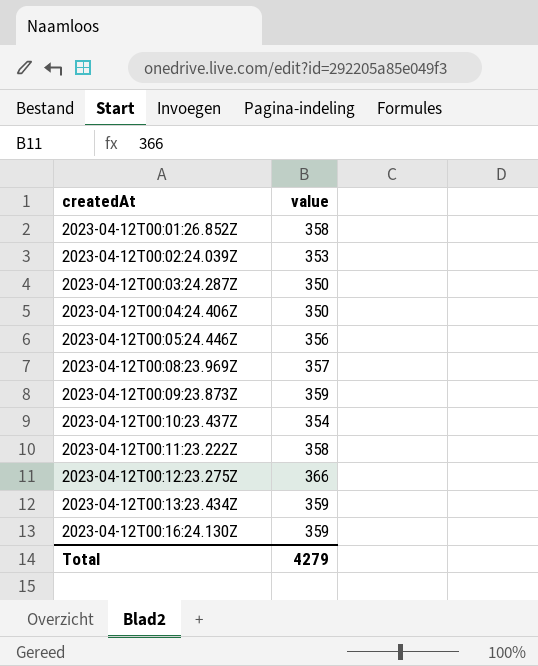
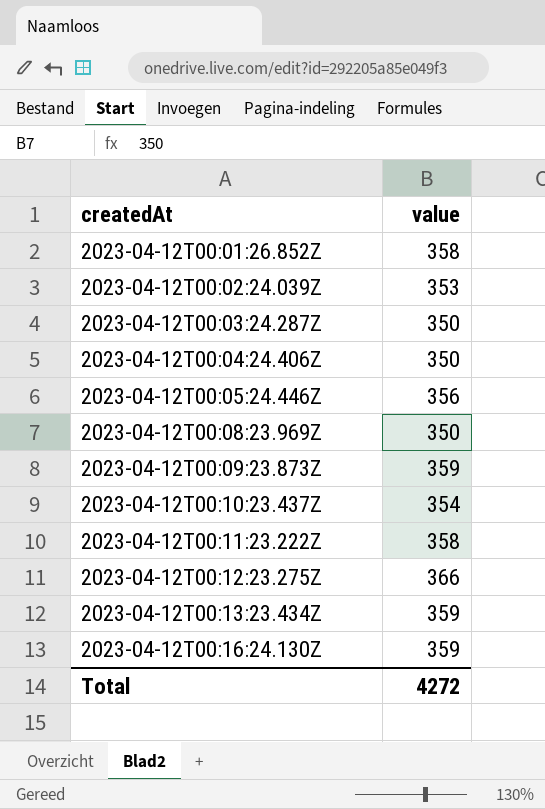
2023-04-12T00:08:23.969Z | value: 357 -> 350
Total | value: 4279 -> 4272

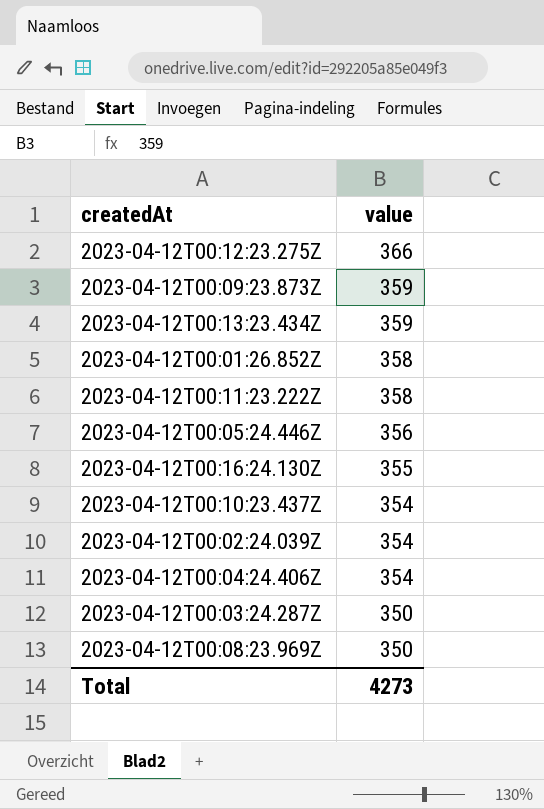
row order: createdAt ascending -> value descending
2023-04-12T00:16:24.130Z | value: 359 -> 355
2023-04-12T00:02:24.039Z | value: 353 -> 354
2023-04-12T00:04:24.406Z | value: 350 -> 354
Total | value: 4272 -> 4273

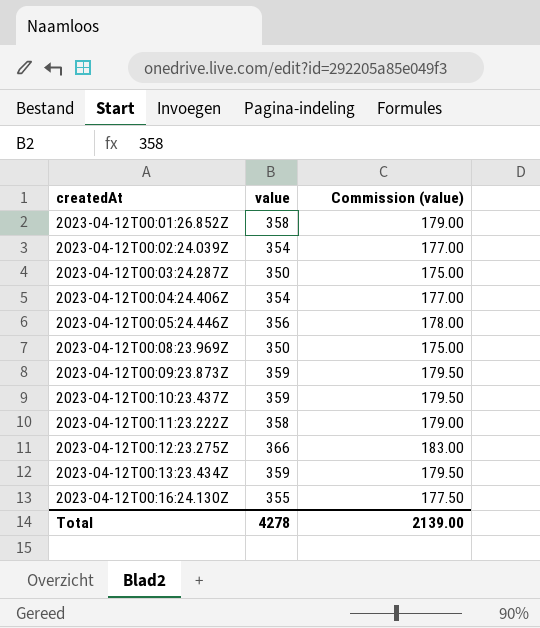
row order: value descending -> createdAt ascending
column Commission (value) | formula: none -> [value] * 0.5
2023-04-12T00:10:23.437Z | value: 354 -> 359
Total | value: 4273 -> 4278

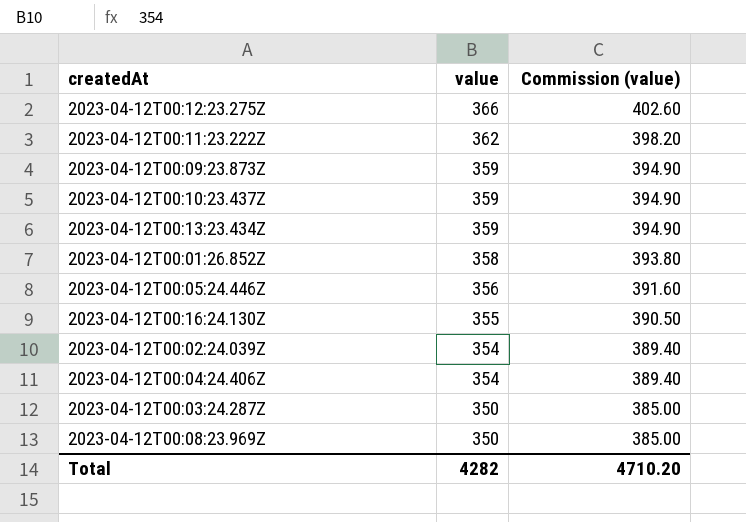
row order: createdAt ascending -> value descending
column Commission (value) | formula: [value] * 0.5 -> [value] * 1.1
2023-04-12T00:11:23.222Z | value: 358 -> 362
Total | value: 4278 -> 4282
Total | Commission (value): 2139.00 -> 4710.20

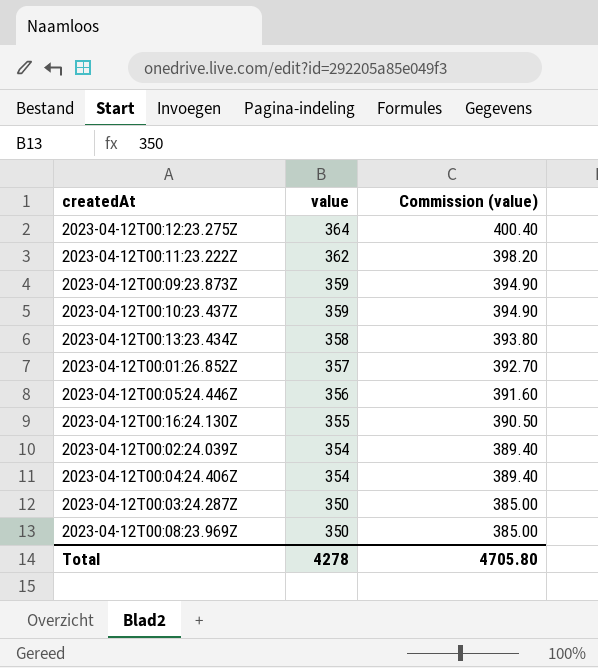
2023-04-12T00:12:23.275Z | value: 366 -> 364
2023-04-12T00:12:23.275Z | Commission (value): 402.60 -> 400.40
2023-04-12T00:13:23.434Z | value: 359 -> 358
2023-04-12T00:13:23.434Z | Commission (value): 394.90 -> 393.80
2023-04-12T00:01:26.852Z | value: 358 -> 357
2023-04-12T00:01:26.852Z | Commission (value): 393.80 -> 392.70
Total | value: 4282 -> 4278
Total | Commission (value): 4710.20 -> 4705.80

